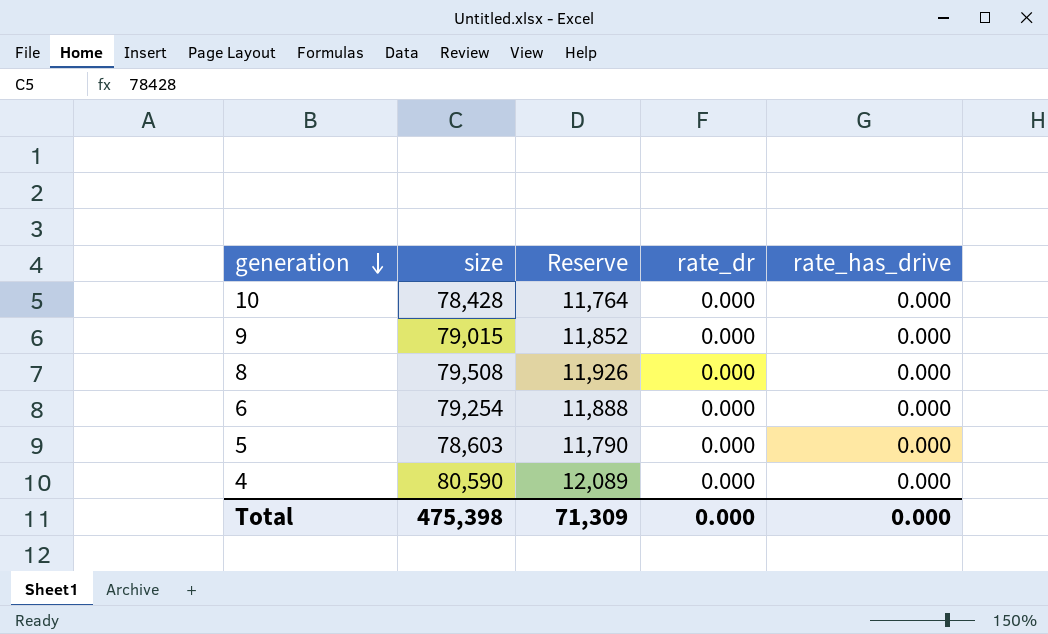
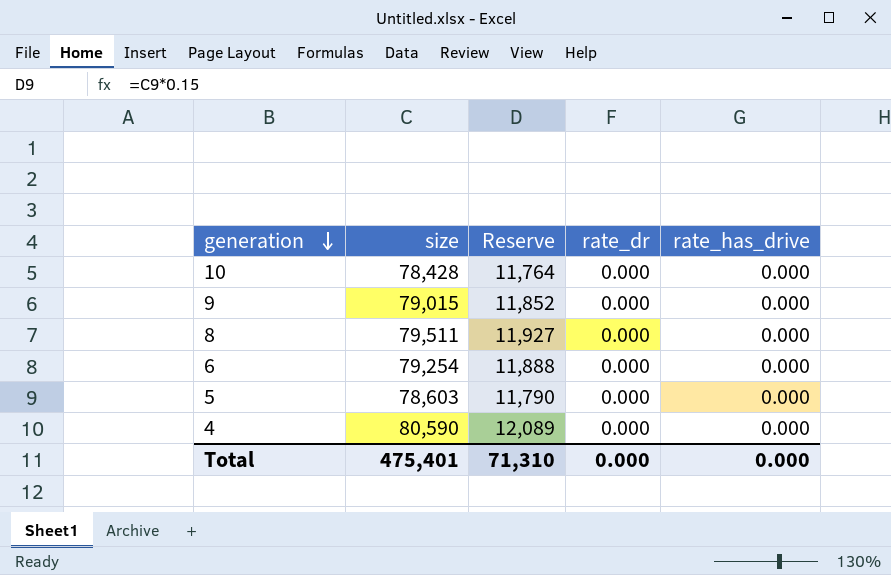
8 | size: 79,508 -> 79,511
8 | Reserve: 11,926 -> 11,927
Total | size: 475,398 -> 475,401
Total | Reserve: 71,309 -> 71,310

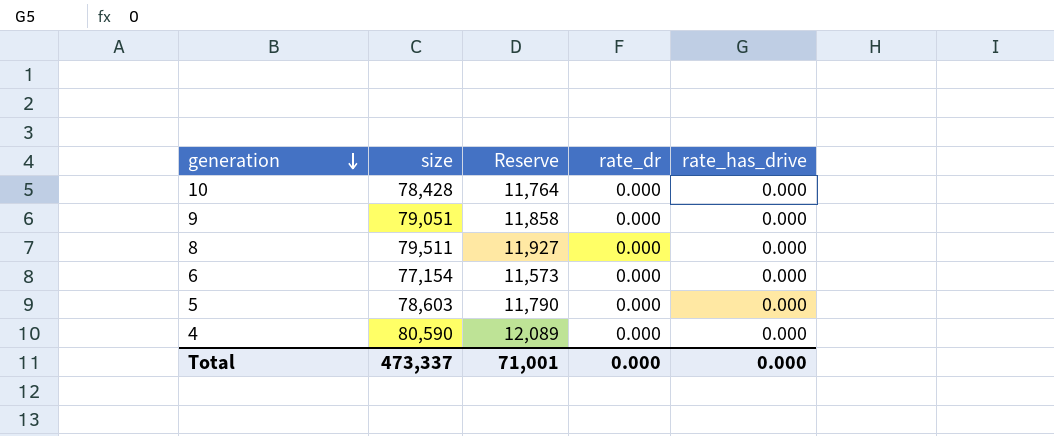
9 | size: 79,015 -> 79,051
9 | Reserve: 11,852 -> 11,858
6 | size: 79,254 -> 77,154
6 | Reserve: 11,888 -> 11,573
Total | size: 475,401 -> 473,337
Total | Reserve: 71,310 -> 71,001

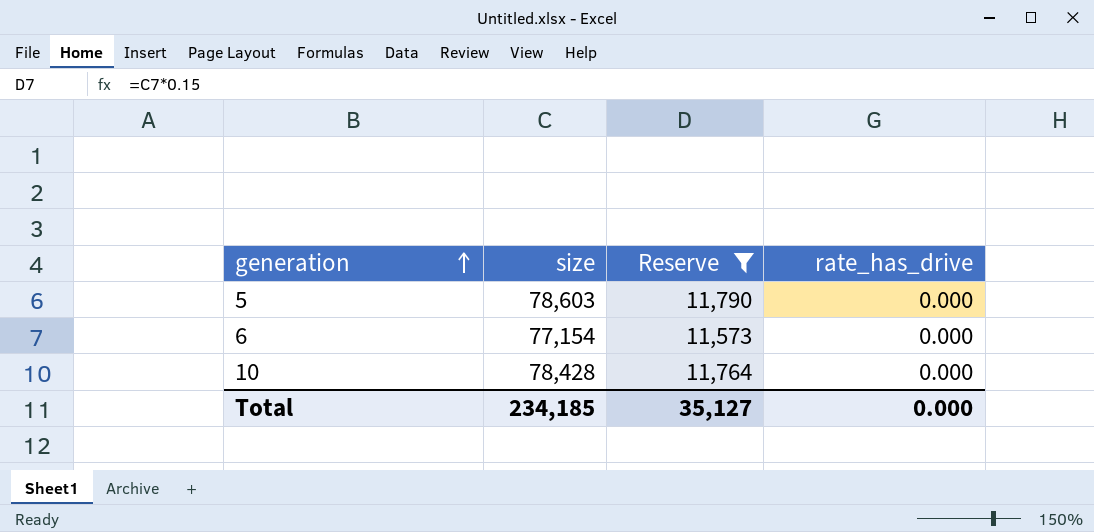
filter: none -> Reserve <= 11,790
row order: generation descending -> generation ascending
column rate_dr | position: 4 -> none
Total | size: 473,337 -> 234,185
Total | Reserve: 71,001 -> 35,127

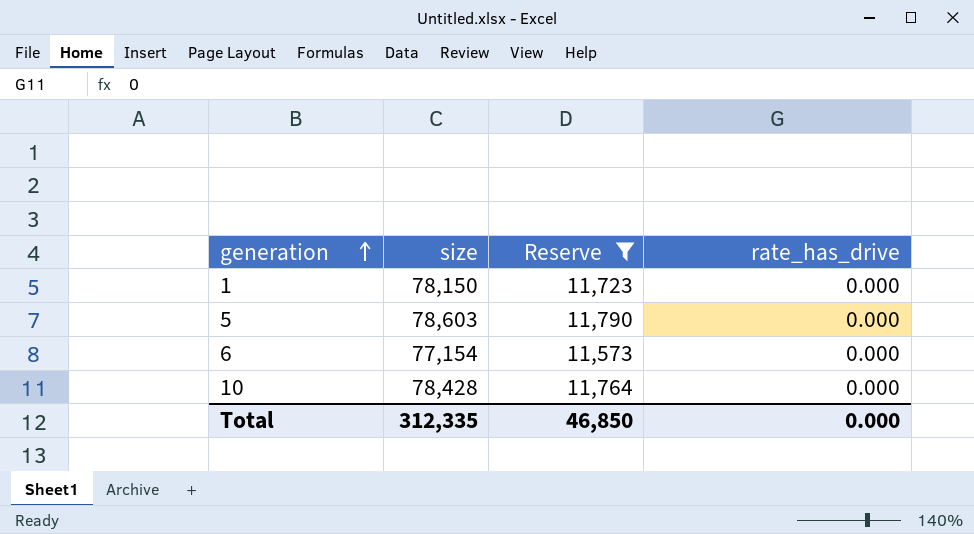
row 1: none -> 78,150 | 11,723 | 0.000
Total | size: 234,185 -> 312,335
Total | Reserve: 35,127 -> 46,850

